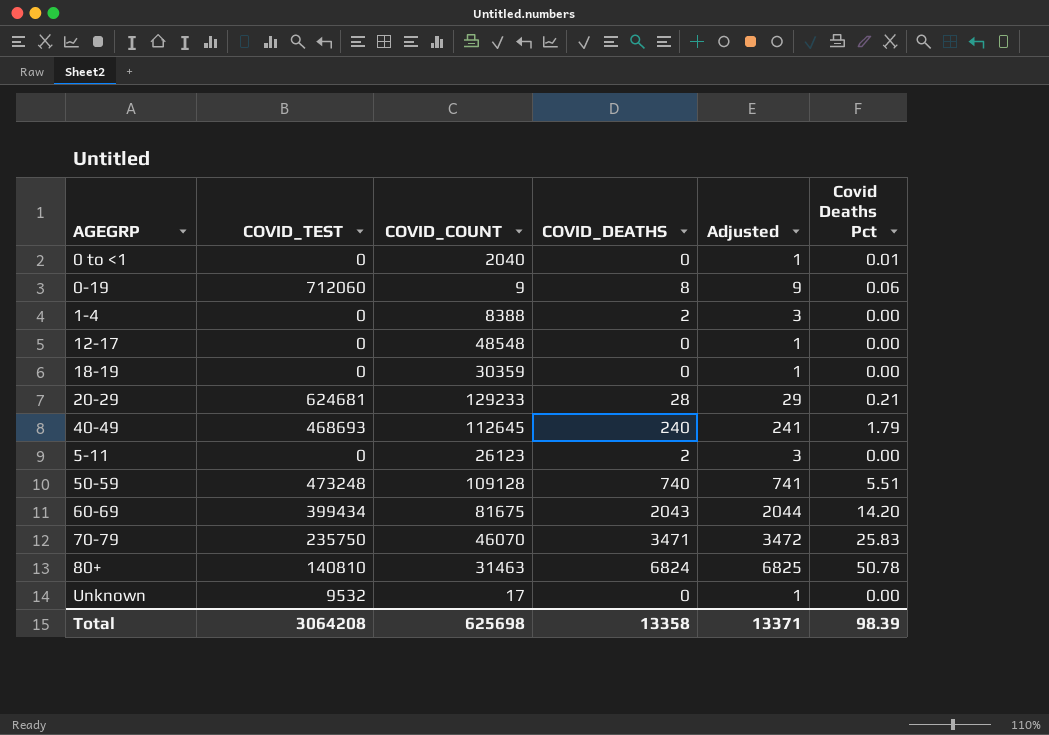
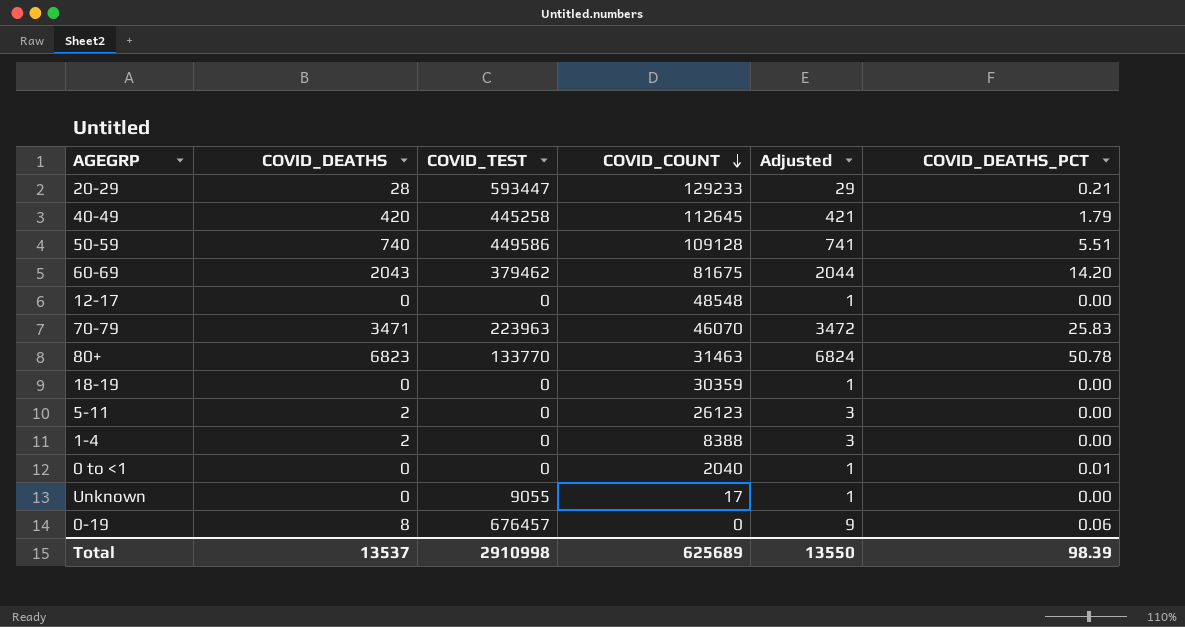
row order: none -> COVID_COUNT descending
column COVID_DEATHS | position: 4 -> 2
column name: Covid Deaths Pct -> COVID_DEATHS_PCT
20-29 | COVID_TEST: 624681 -> 593447
40-49 | COVID_DEATHS: 240 -> 420
40-49 | COVID_TEST: 468693 -> 445258
40-49 | Adjusted: 241 -> 421
50-59 | COVID_TEST: 473248 -> 449586
60-69 | COVID_TEST: 399434 -> 379462
70-79 | COVID_TEST: 235750 -> 223963
80+ | COVID_DEATHS: 6824 -> 6823
80+ | COVID_TEST: 140810 -> 133770
80+ | Adjusted: 6825 -> 6824
Unknown | COVID_TEST: 9532 -> 9055
0-19 | COVID_TEST: 712060 -> 676457
0-19 | COVID_COUNT: 9 -> 0
Total | COVID_DEATHS: 13358 -> 13537
Total | COVID_TEST: 3064208 -> 2910998
Total | COVID_COUNT: 625698 -> 625689
Total | Adjusted: 13371 -> 13550

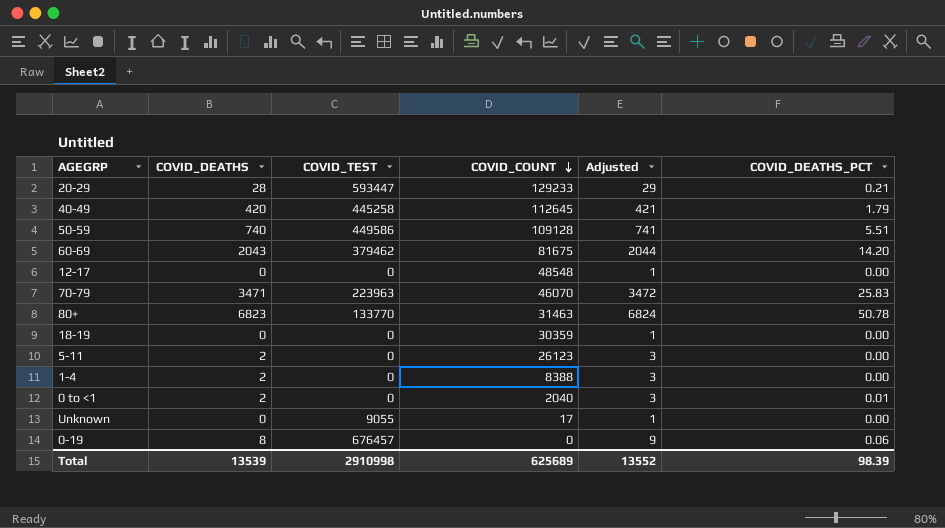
0 to <1 | COVID_DEATHS: 0 -> 2
0 to <1 | Adjusted: 1 -> 3
Total | COVID_DEATHS: 13537 -> 13539
Total | Adjusted: 13550 -> 13552

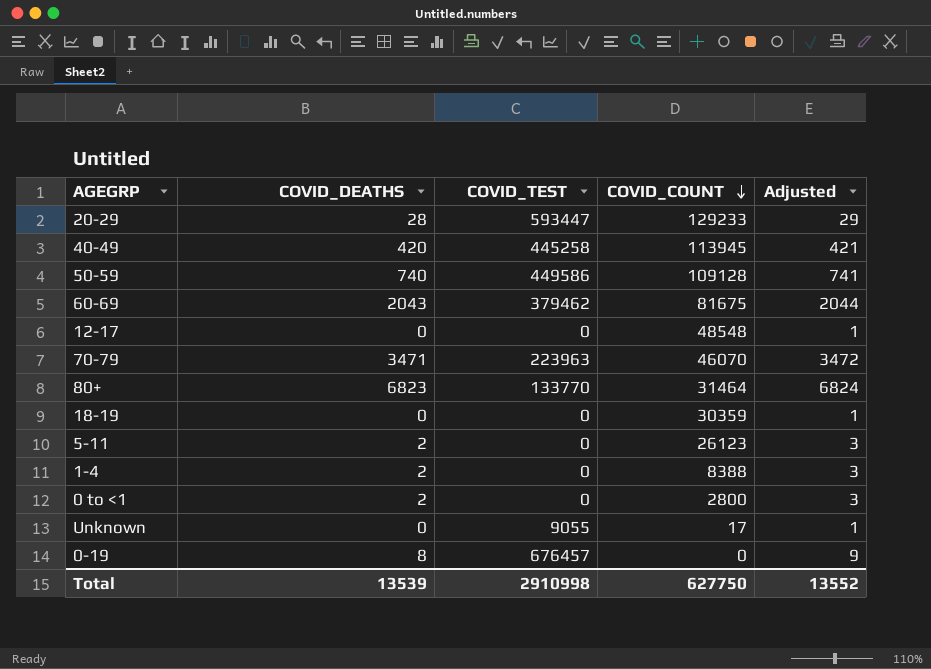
column COVID_DEATHS_PCT | position: 6 -> none
40-49 | COVID_COUNT: 112645 -> 113945
80+ | COVID_COUNT: 31463 -> 31464
0 to <1 | COVID_COUNT: 2040 -> 2800
Total | COVID_COUNT: 625689 -> 627750

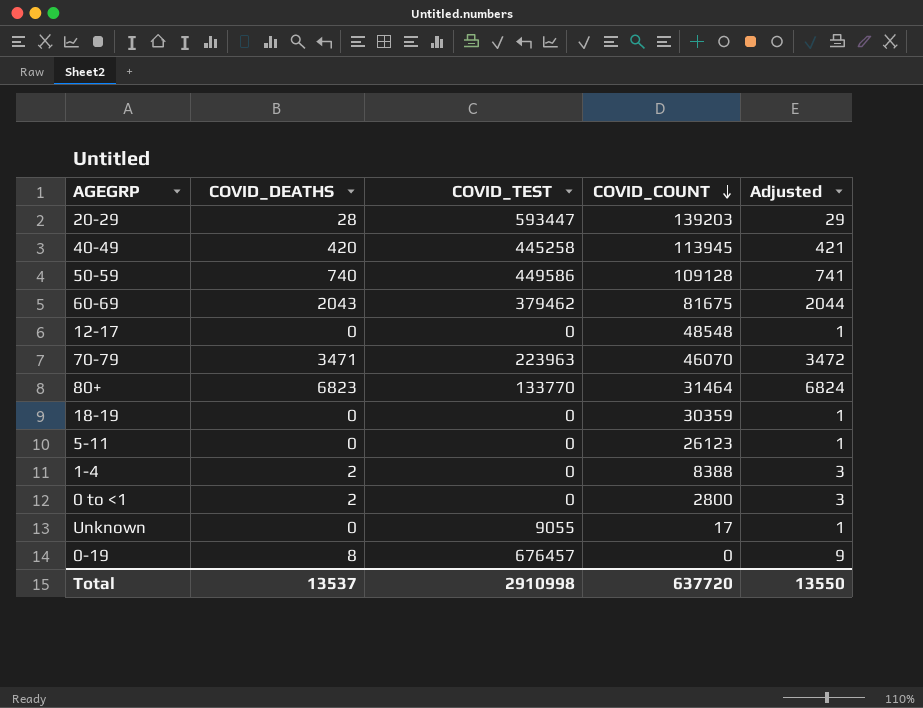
20-29 | COVID_COUNT: 129233 -> 139203
5-11 | COVID_DEATHS: 2 -> 0
5-11 | Adjusted: 3 -> 1
Total | COVID_DEATHS: 13539 -> 13537
Total | COVID_COUNT: 627750 -> 637720
Total | Adjusted: 13552 -> 13550

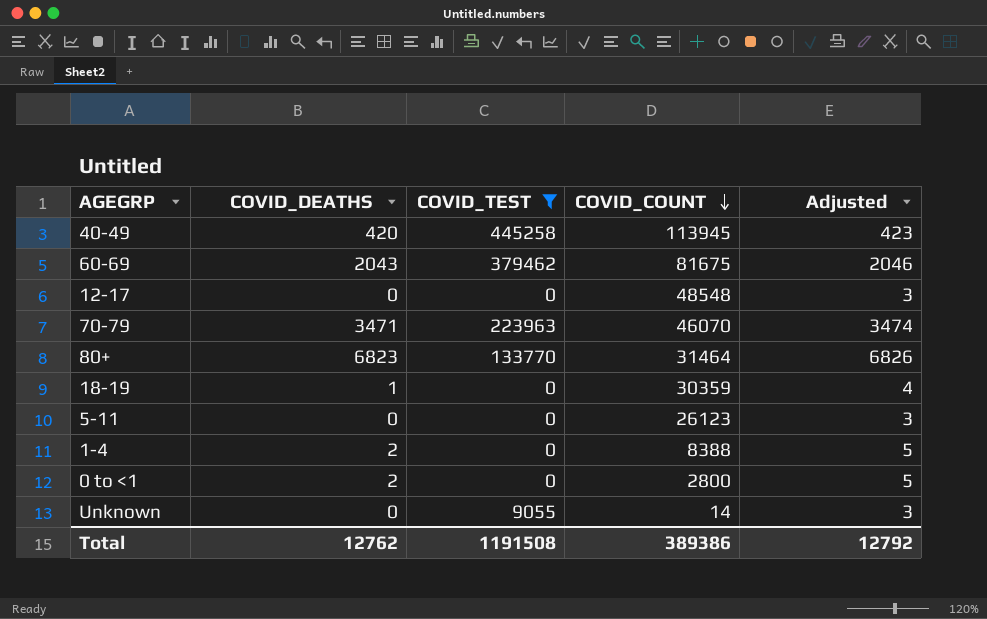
filter: none -> COVID_TEST <= 445258
column Adjusted | formula: [COVID_DEATHS] + 1 -> [COVID_DEATHS] + 3
18-19 | COVID_DEATHS: 0 -> 1
Unknown | COVID_COUNT: 17 -> 14
Total | COVID_DEATHS: 13537 -> 12762
Total | COVID_TEST: 2910998 -> 1191508
Total | COVID_COUNT: 637720 -> 389386
Total | Adjusted: 13550 -> 12792

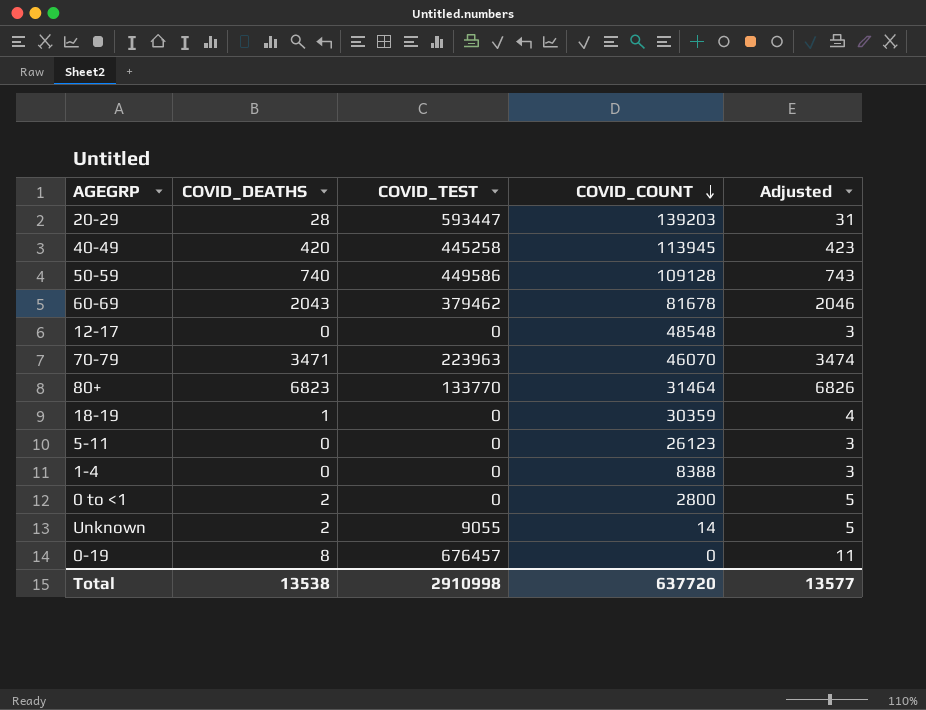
filter: COVID_TEST <= 445258 -> none
60-69 | COVID_COUNT: 81675 -> 81678
1-4 | COVID_DEATHS: 2 -> 0
1-4 | Adjusted: 5 -> 3
Unknown | COVID_DEATHS: 0 -> 2
Unknown | Adjusted: 3 -> 5
Total | COVID_DEATHS: 12762 -> 13538
Total | COVID_TEST: 1191508 -> 2910998
Total | COVID_COUNT: 389386 -> 637720
Total | Adjusted: 12792 -> 13577

